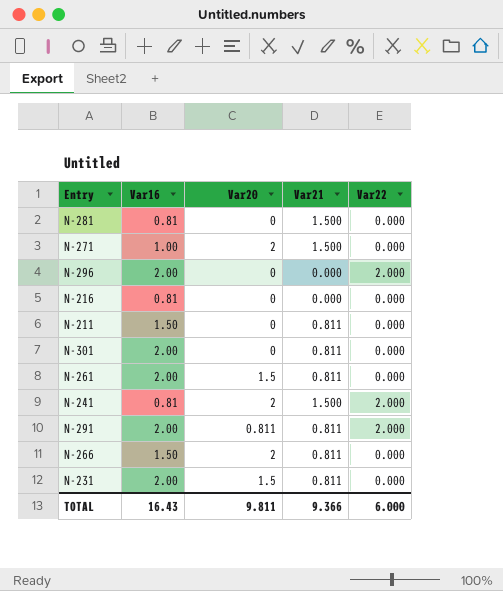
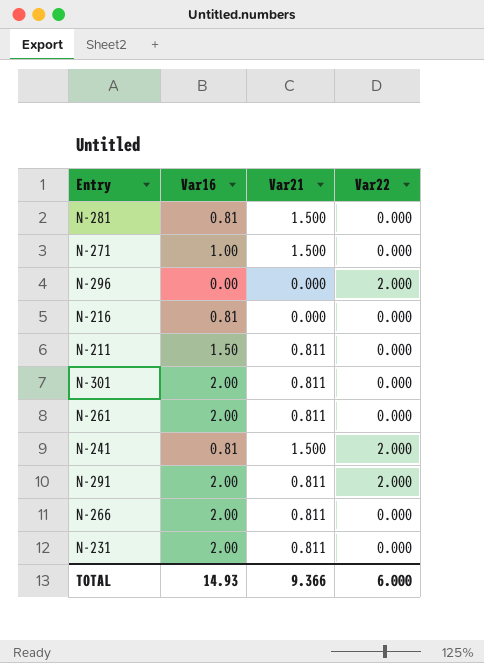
column Var20 | position: 3 -> none
N-296 | Var16: 2.00 -> 0.00
N-266 | Var16: 1.50 -> 2.00
TOTAL | Var16: 16.43 -> 14.93

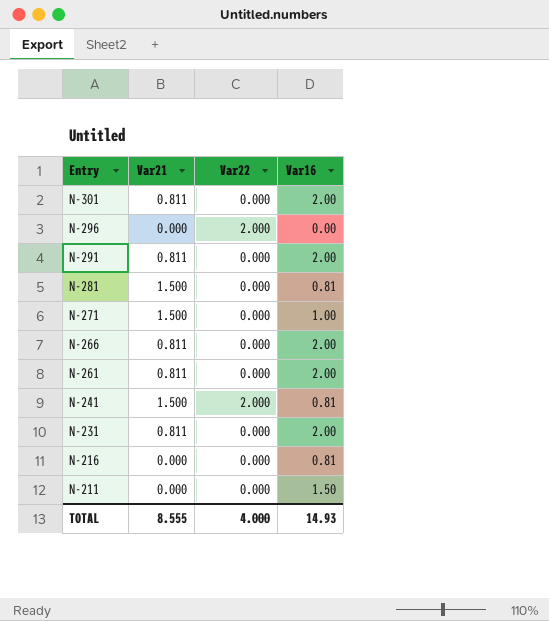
row order: none -> Entry descending
column Var16 | position: 2 -> 4
N-291 | Var22: 2.000 -> 0.000
N-211 | Var21: 0.811 -> 0.000
TOTAL | Var21: 9.366 -> 8.555
TOTAL | Var22: 6.000 -> 4.000

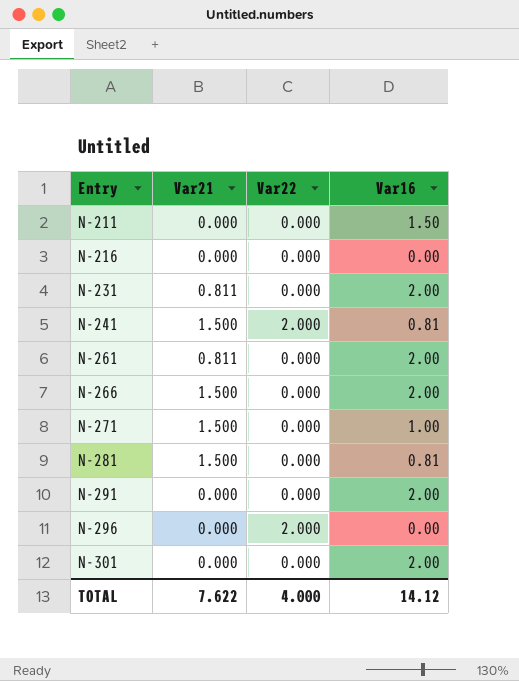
row order: Entry descending -> Entry ascending
N-216 | Var16: 0.81 -> 0.00
N-266 | Var21: 0.811 -> 1.500
N-291 | Var21: 0.811 -> 0.000
N-301 | Var21: 0.811 -> 0.000
TOTAL | Var21: 8.555 -> 7.622
TOTAL | Var16: 14.93 -> 14.12

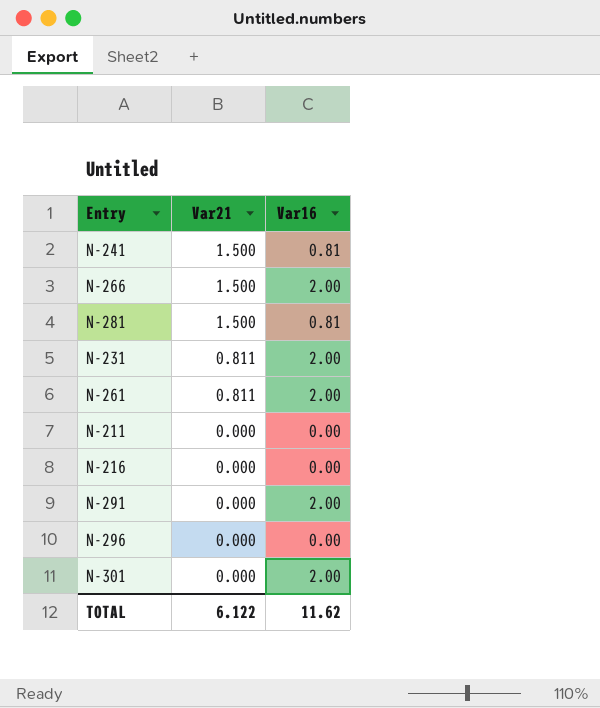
row order: Entry ascending -> Var21 descending
column Var22 | position: 3 -> none
row N-271: 1.500 | 0.000 | 1.00 -> none
N-211 | Var16: 1.50 -> 0.00
TOTAL | Var21: 7.622 -> 6.122
TOTAL | Var16: 14.12 -> 11.62

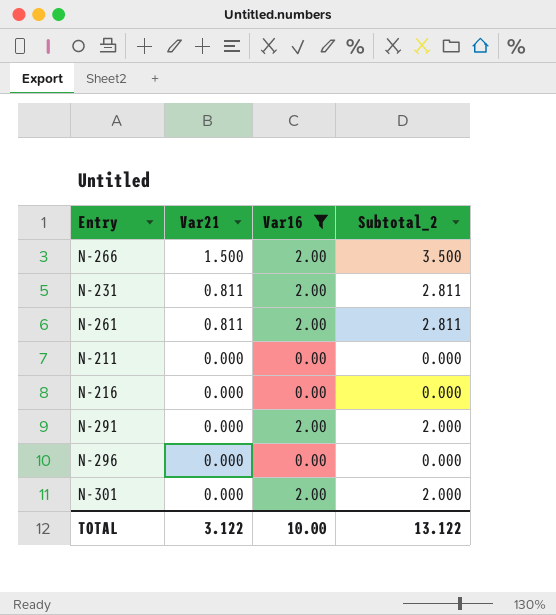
filter: none -> Var16 != 0.81
column Subtotal_2 | formula: none -> [Var21] + [Var16]
TOTAL | Var21: 6.122 -> 3.122
TOTAL | Var16: 11.62 -> 10.00

